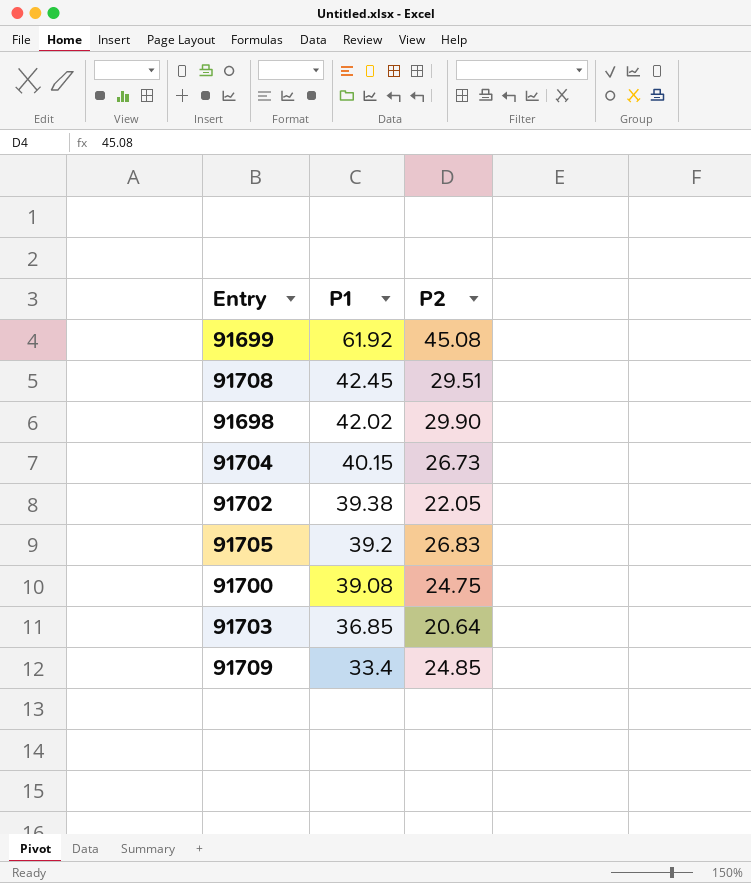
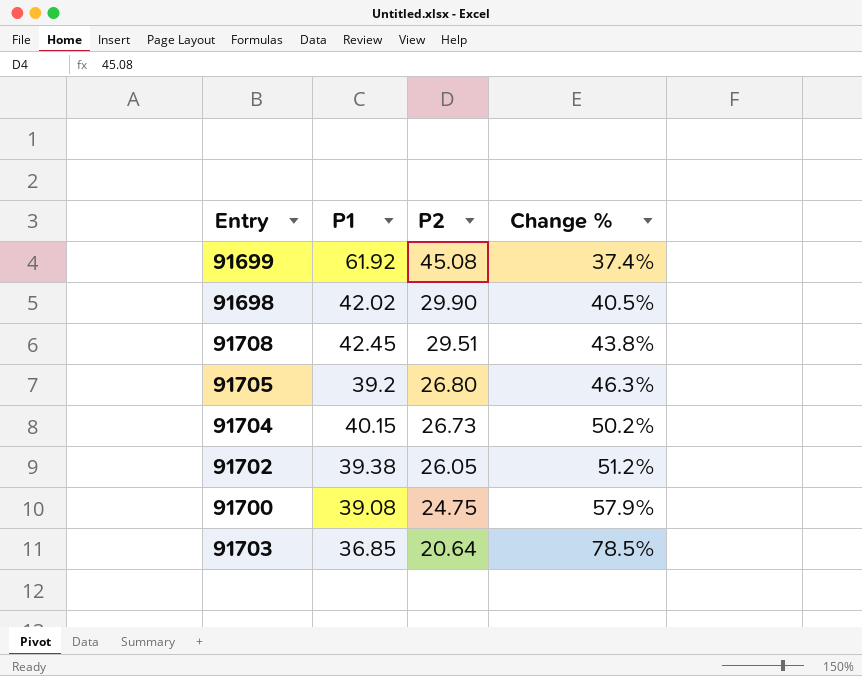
row order: P1 descending -> P2 descending
column Change % | formula: none -> ([P1] - [P2]) / [P2]
row 91709: 33.4 | 24.85 -> none
91705 | P2: 26.83 -> 26.80
91702 | P2: 22.05 -> 26.05

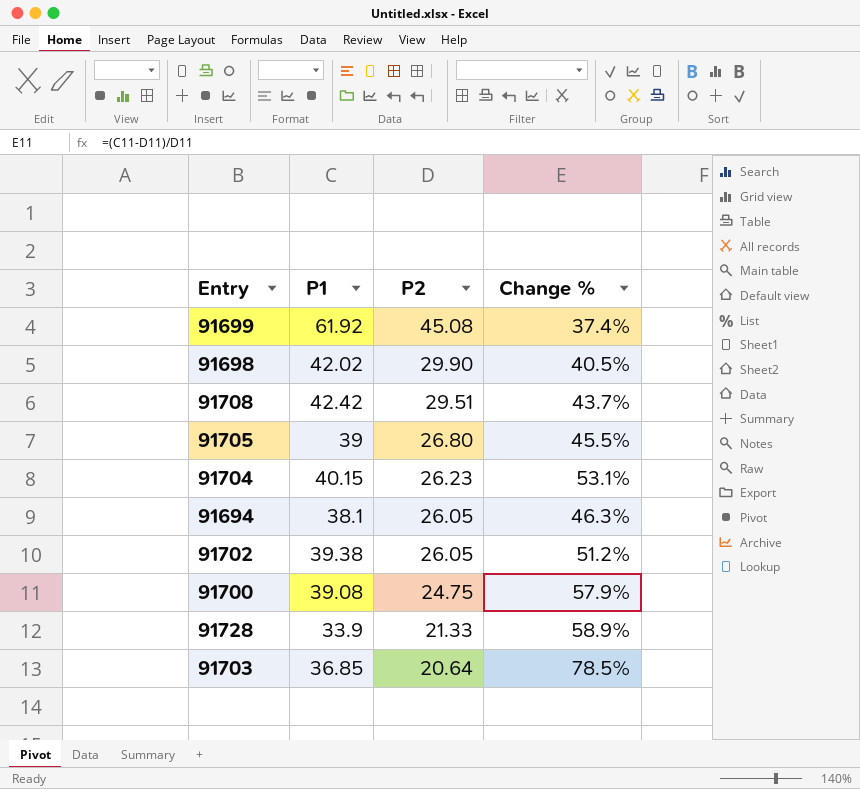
91708 | P1: 42.45 -> 42.42
91708 | Change %: 43.8% -> 43.7%
91705 | P1: 39.2 -> 39
91705 | Change %: 46.3% -> 45.5%
91704 | P2: 26.73 -> 26.23
91704 | Change %: 50.2% -> 53.1%
row 91694: none -> 38.1 | 26.05 | 46.3%
row 91728: none -> 33.9 | 21.33 | 58.9%

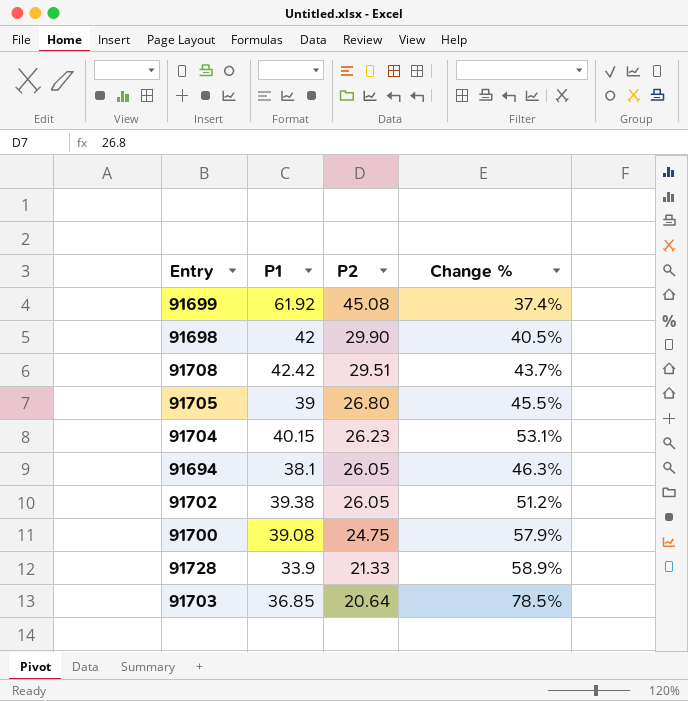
91698 | P1: 42.02 -> 42

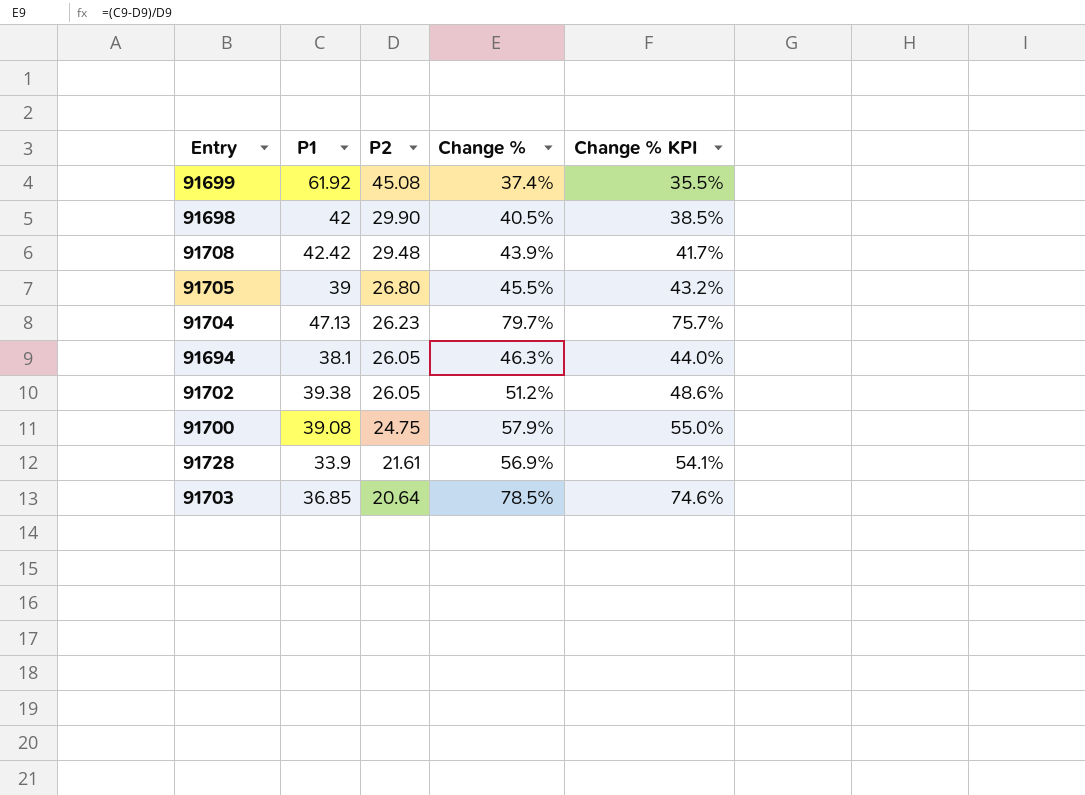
column Change % KPI | formula: none -> [Change %] * 0.95
91708 | P2: 29.51 -> 29.48
91708 | Change %: 43.7% -> 43.9%
91704 | P1: 40.15 -> 47.13
91704 | Change %: 53.1% -> 79.7%
91728 | P2: 21.33 -> 21.61
91728 | Change %: 58.9% -> 56.9%

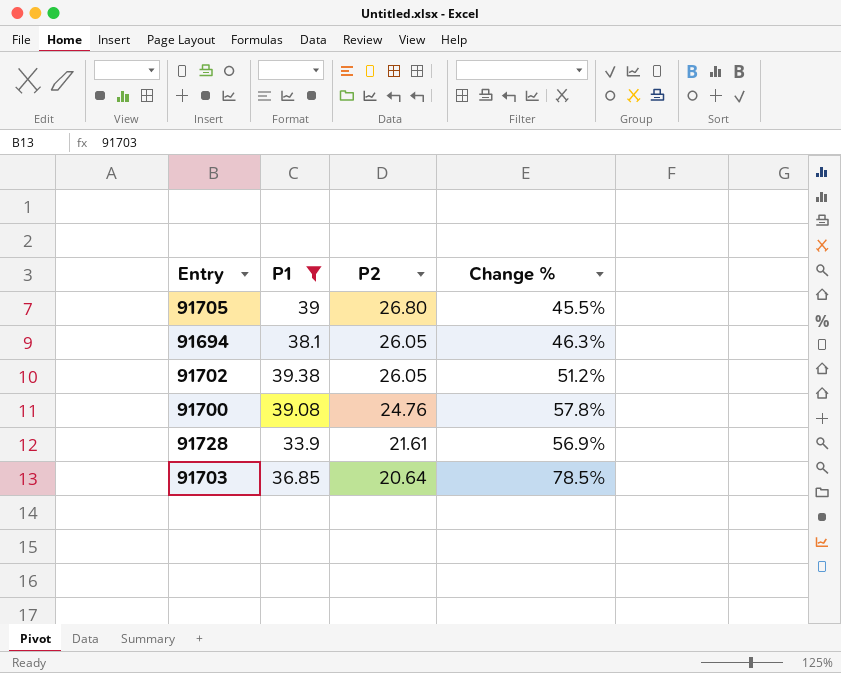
filter: none -> P1 <= 39.38
column Change % KPI | formula: [Change %] * 0.95 -> none
91700 | P2: 24.75 -> 24.76
91700 | Change %: 57.9% -> 57.8%

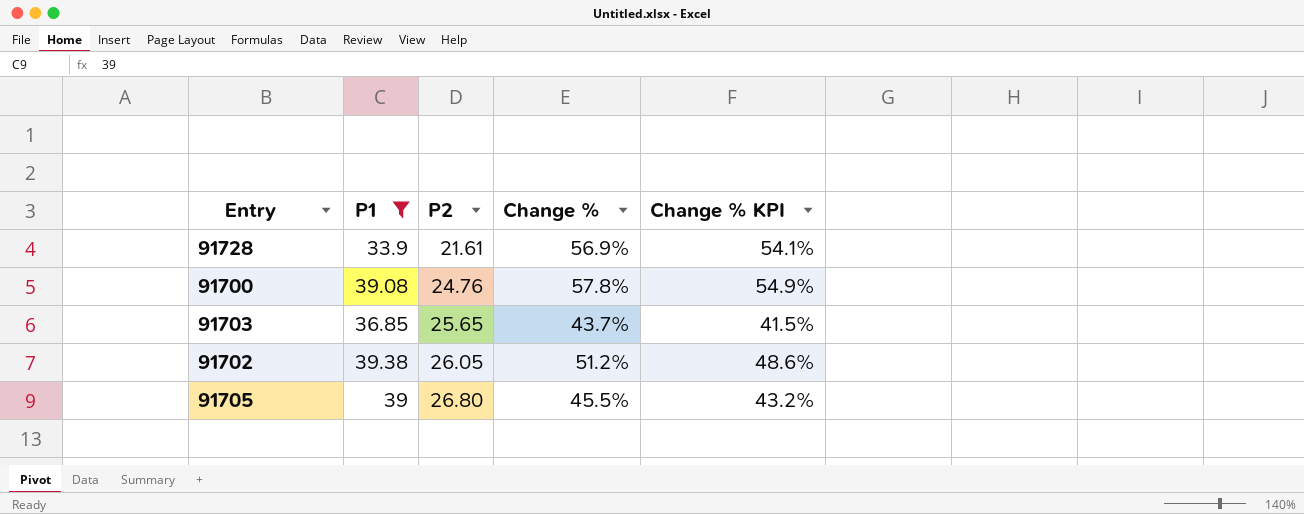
row order: P2 descending -> P2 ascending
column Change % KPI | formula: none -> [Change %] * 0.95
row 91694: 38.1 | 26.05 | 46.3% -> none
91703 | P2: 20.64 -> 25.65
91703 | Change %: 78.5% -> 43.7%

